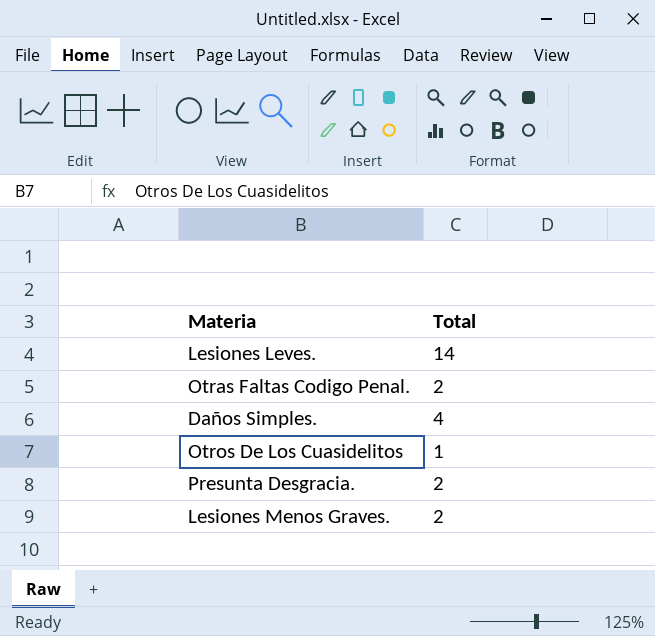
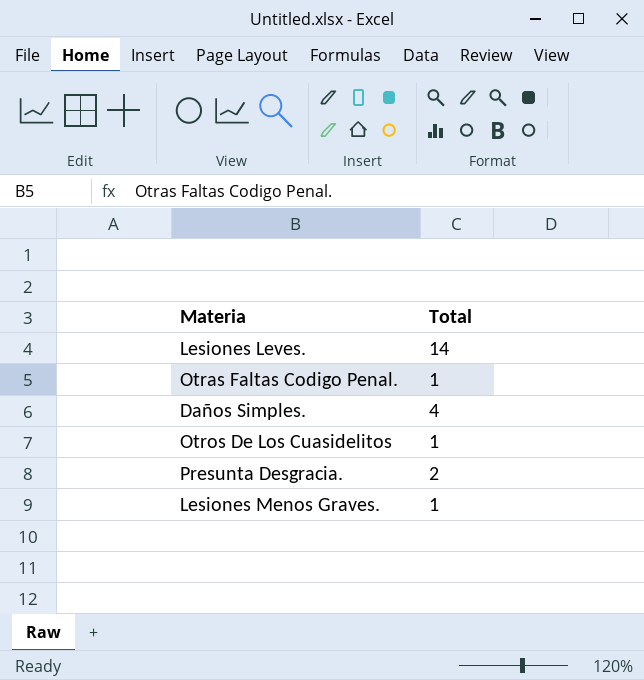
Otras Faltas Codigo Penal. | Total: 2 -> 1
Lesiones Menos Graves. | Total: 2 -> 1

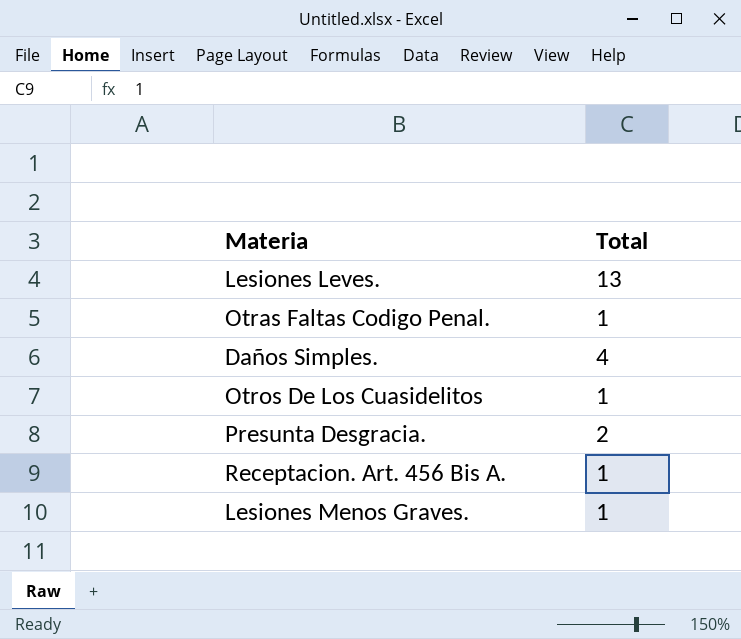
Lesiones Leves. | Total: 14 -> 13
row Receptacion. Art. 456 Bis A.: none -> 1

